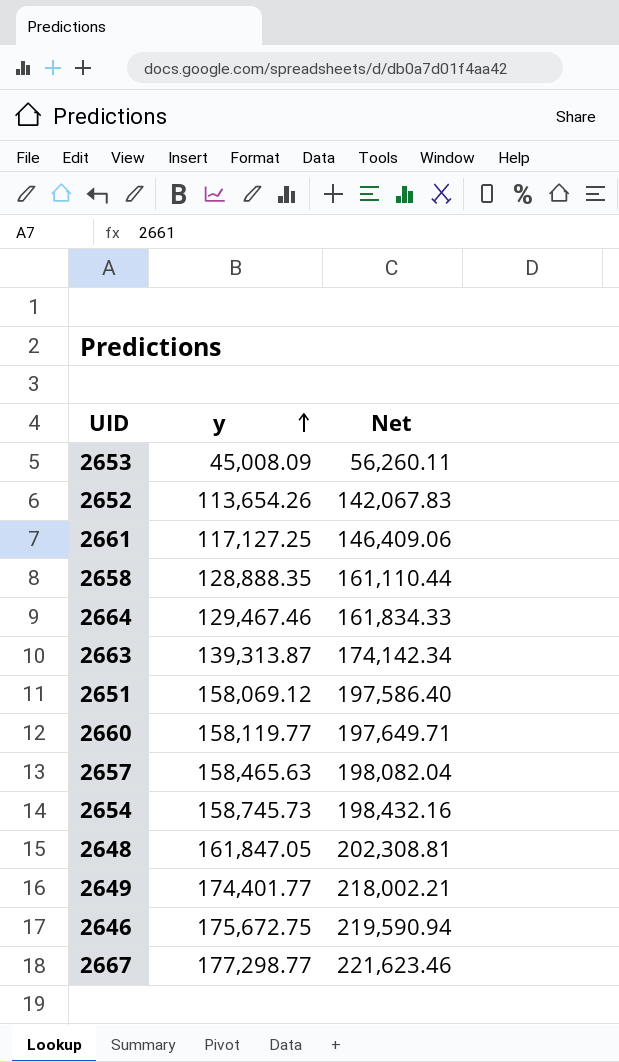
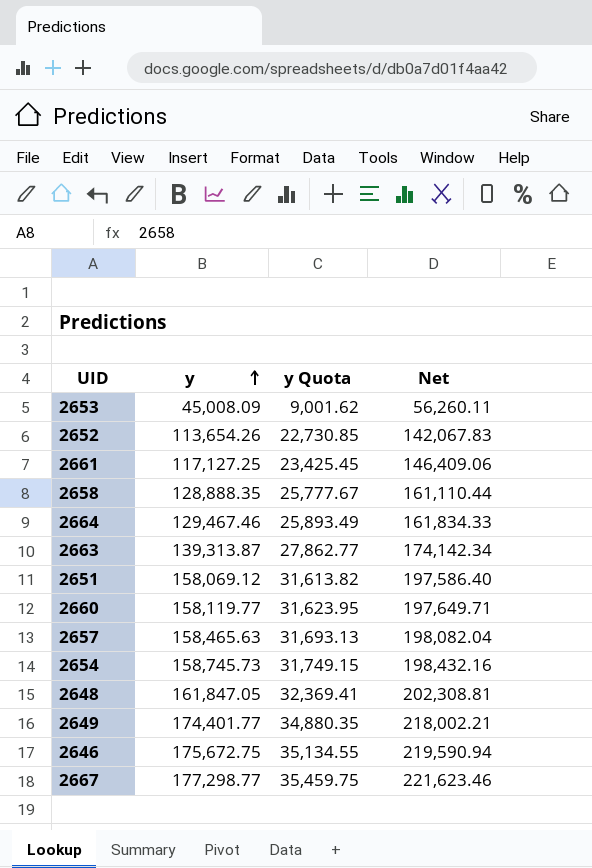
column y Quota | formula: none -> [y] * 0.2

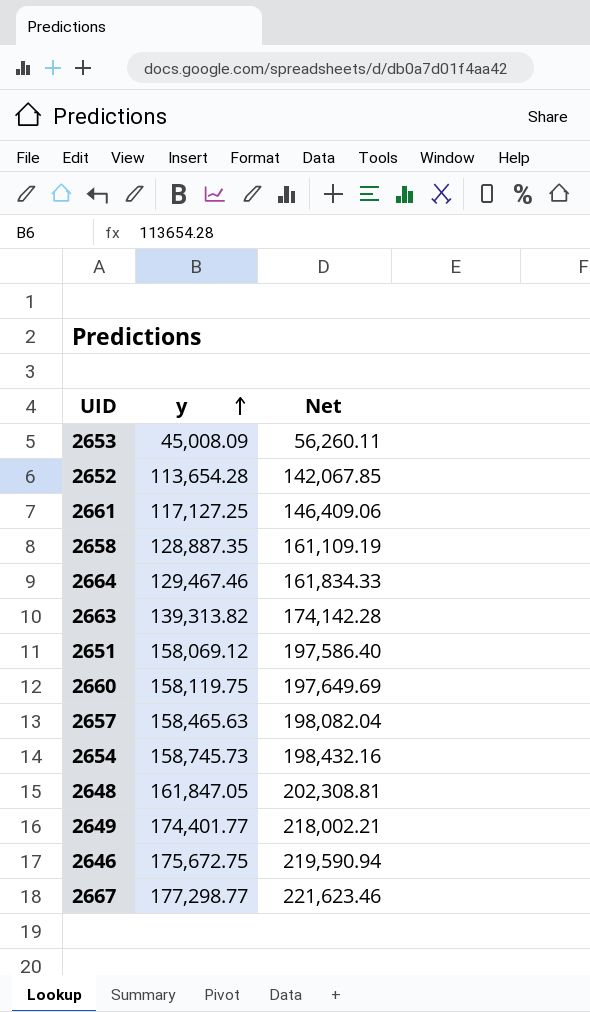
column y Quota | formula: [y] * 0.2 -> none
2652 | y: 113,654.26 -> 113,654.28
2652 | Net: 142,067.83 -> 142,067.85
2658 | y: 128,888.35 -> 128,887.35
2658 | Net: 161,110.44 -> 161,109.19
2663 | y: 139,313.87 -> 139,313.82
2663 | Net: 174,142.34 -> 174,142.28
2660 | y: 158,119.77 -> 158,119.75
2660 | Net: 197,649.71 -> 197,649.69

